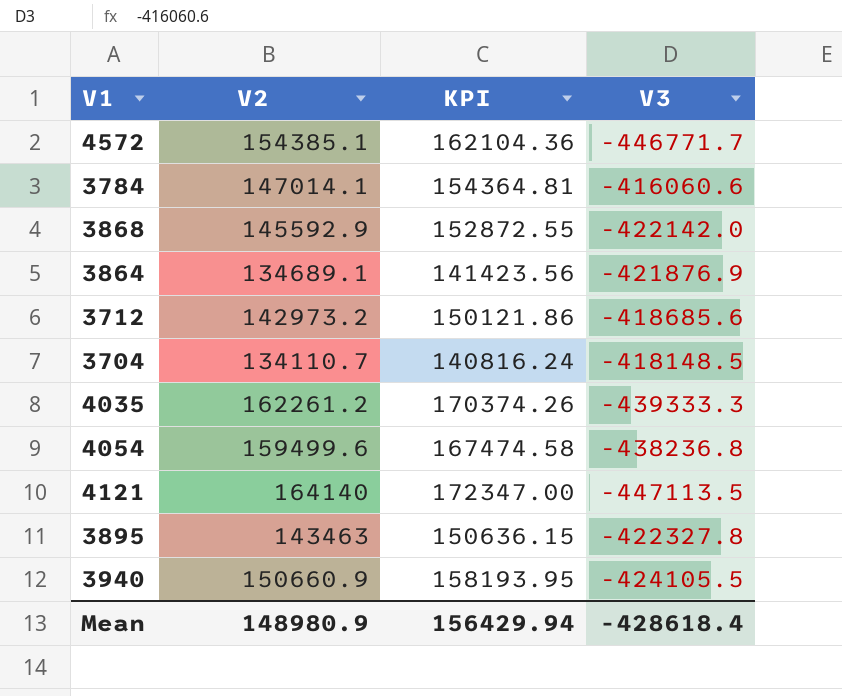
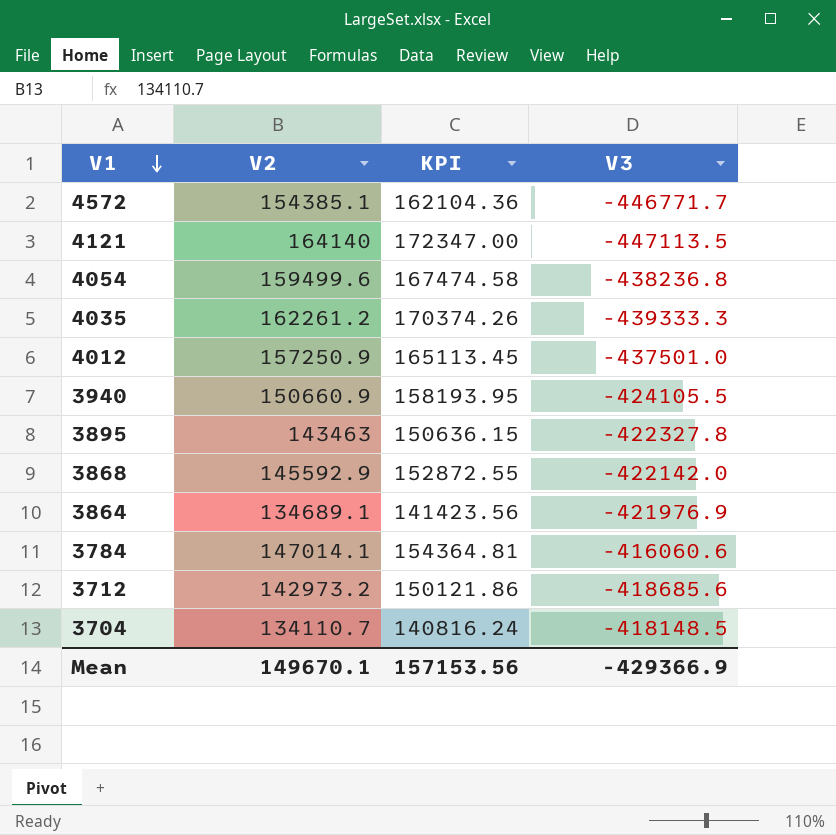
row order: none -> V1 descending
row 4012: none -> 157250.9 | 165113.45 | -437501.0
3864 | V3: -421876.9 -> -421976.9
Mean | V2: 148980.9 -> 149670.1
Mean | KPI: 156429.94 -> 157153.56
Mean | V3: -428618.4 -> -429366.9

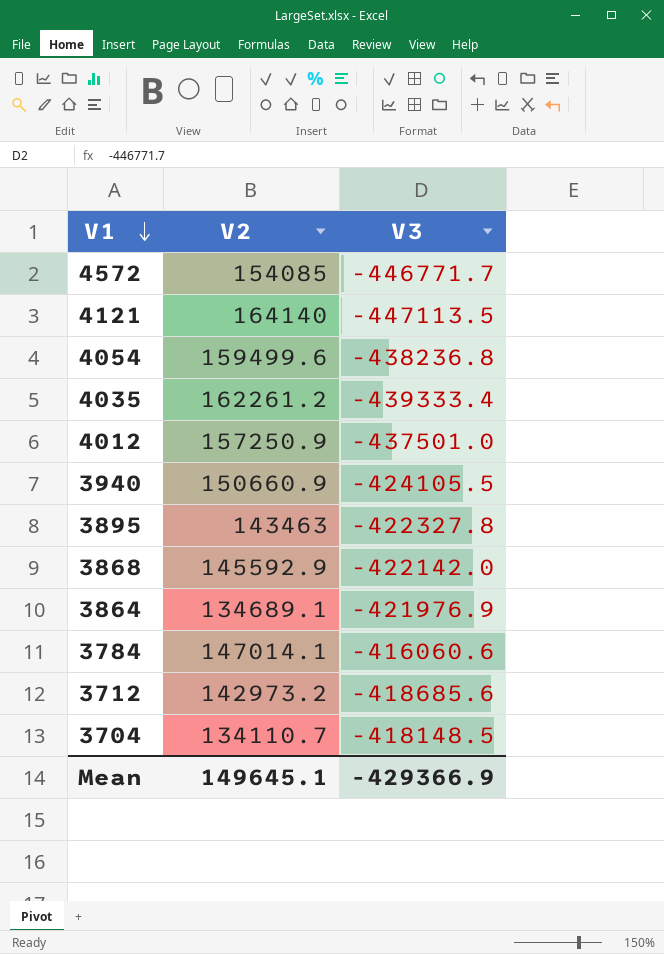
column KPI | formula: [V2] * 1.05 -> none
4572 | V2: 154385.1 -> 154085
4035 | V3: -439333.3 -> -439333.4
Mean | V2: 149670.1 -> 149645.1

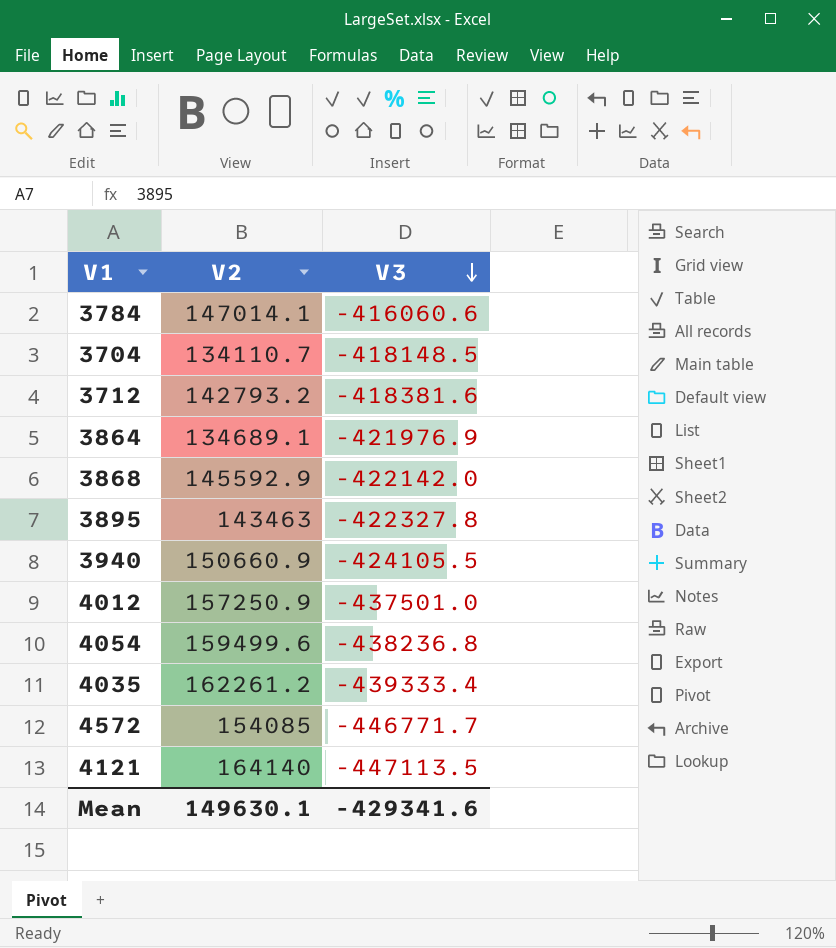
row order: V1 descending -> V3 descending
3712 | V2: 142973.2 -> 142793.2
3712 | V3: -418685.6 -> -418381.6
Mean | V2: 149645.1 -> 149630.1
Mean | V3: -429366.9 -> -429341.6

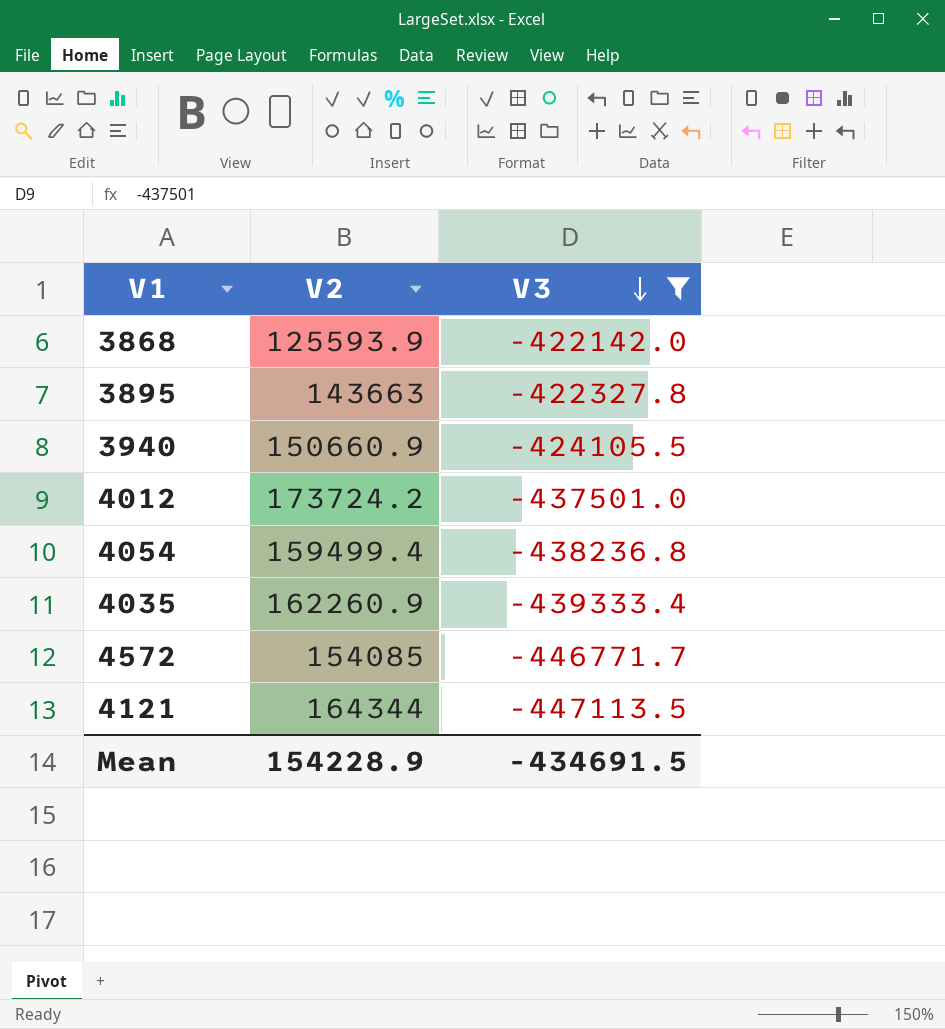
filter: none -> V3 <= -422142.0
3868 | V2: 145592.9 -> 125593.9
3895 | V2: 143463 -> 143663
4012 | V2: 157250.9 -> 173724.2
4054 | V2: 159499.6 -> 159499.4
4035 | V2: 162261.2 -> 162260.9
4121 | V2: 164140 -> 164344
Mean | V2: 149630.1 -> 154228.9
Mean | V3: -429341.6 -> -434691.5

